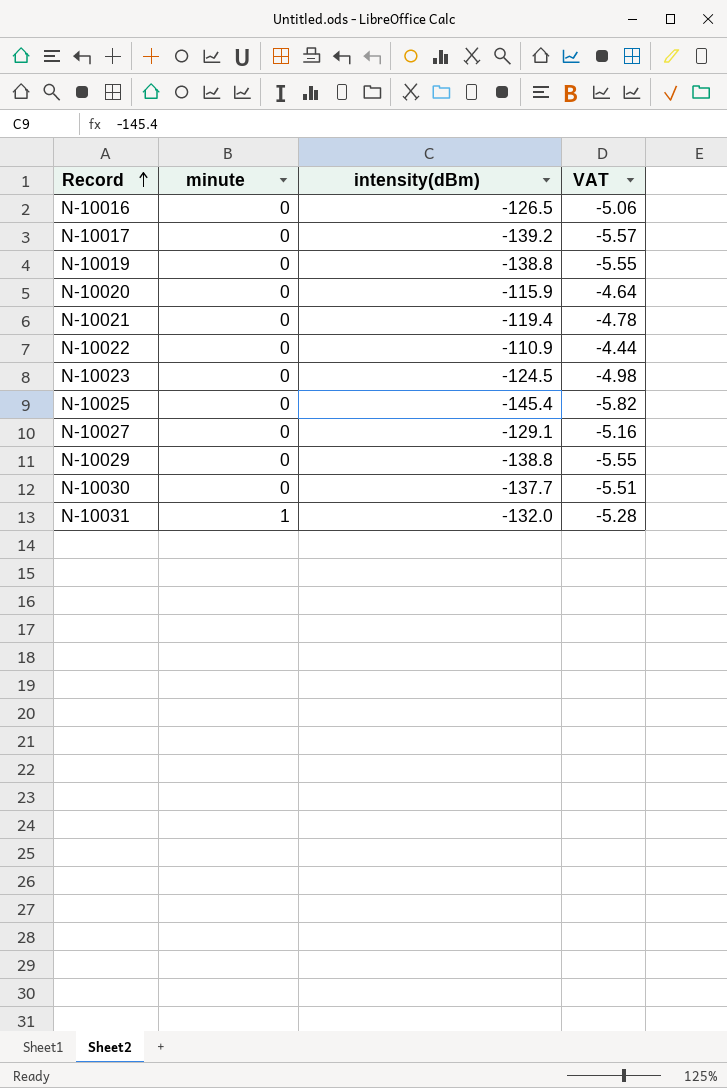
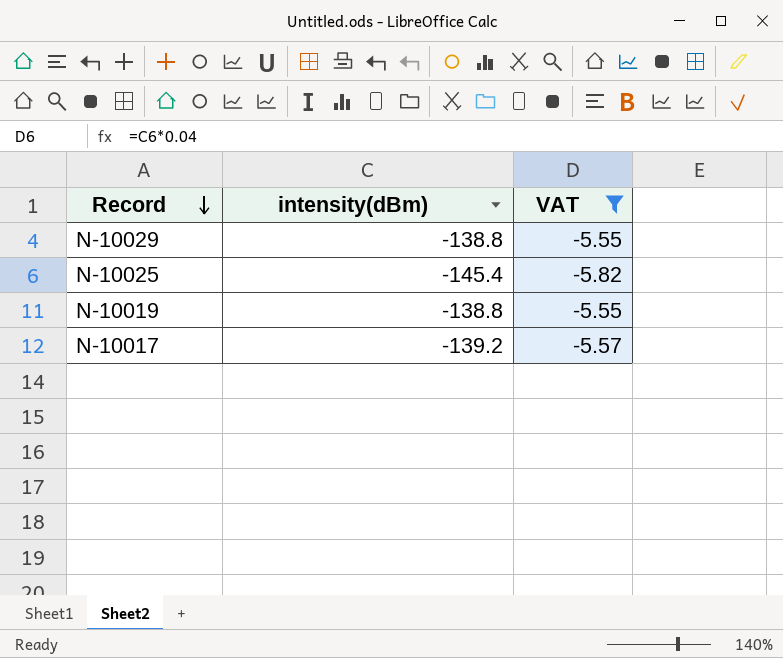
filter: none -> VAT <= -5.55
row order: Record ascending -> Record descending
column minute | position: 2 -> none

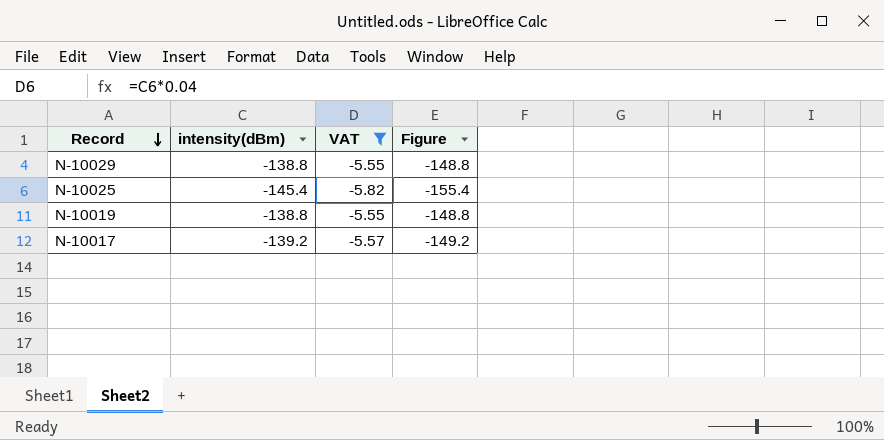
column Figure | formula: none -> [intensity(dBm)] - 10

